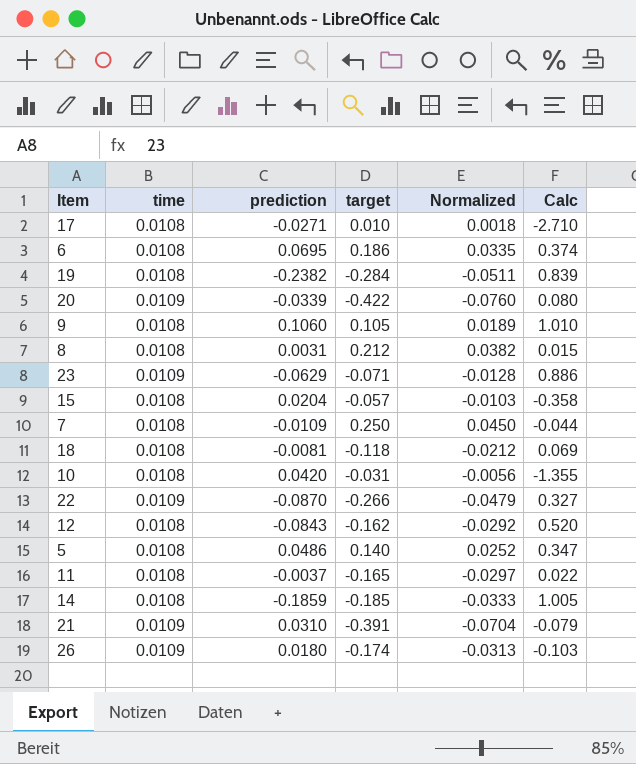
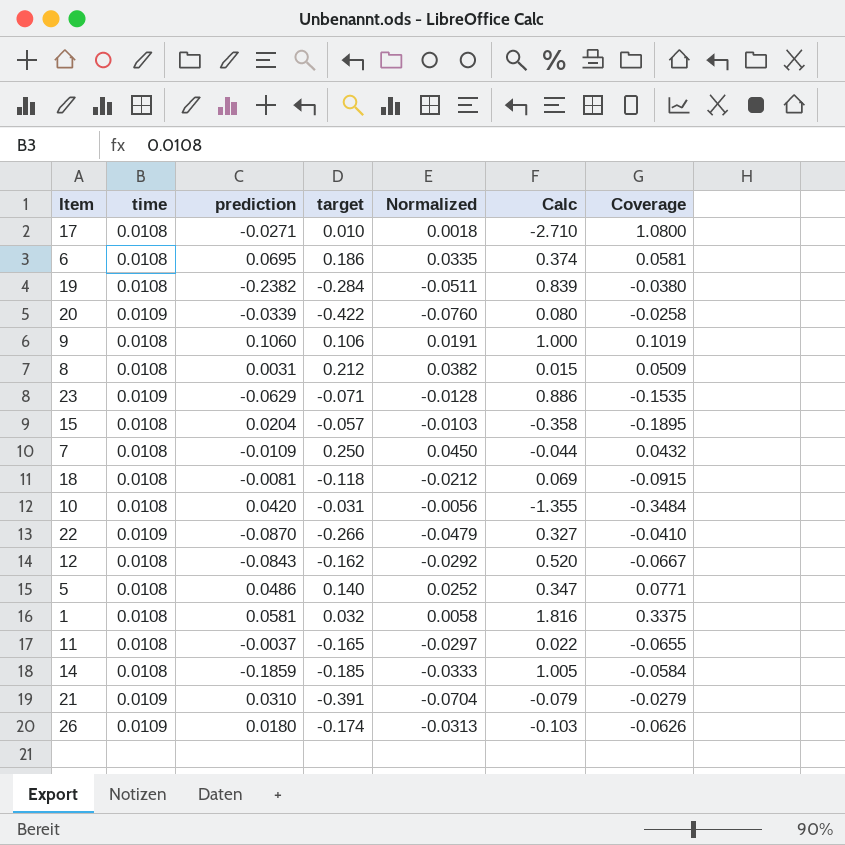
column Coverage | formula: none -> [time] / [target]
9 | target: 0.105 -> 0.106
9 | Normalized: 0.0189 -> 0.0191
9 | Calc: 1.010 -> 1.000
row 1: none -> 0.0108 | 0.0581 | 0.032 | 0.0058 | 1.816 | 0.3375

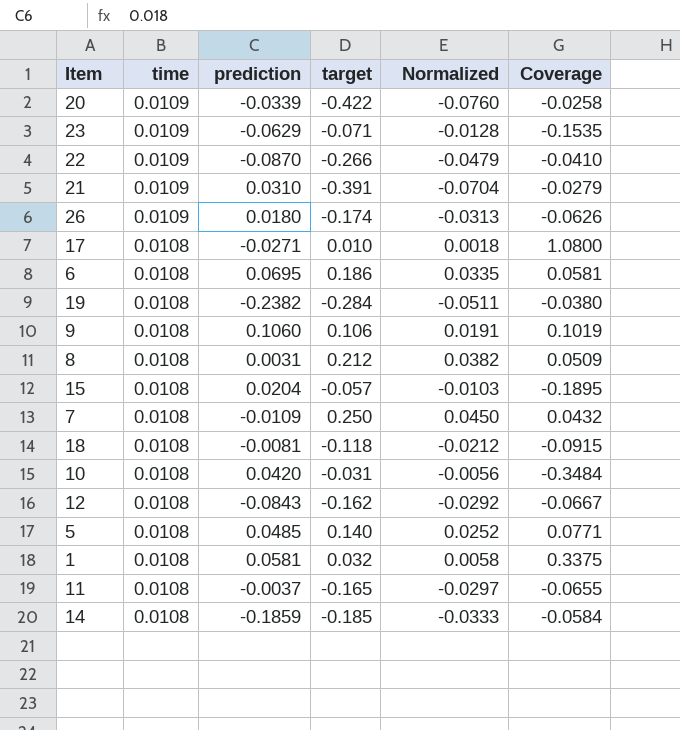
row order: none -> time descending
column Calc | formula: [prediction] / [target] -> none
5 | prediction: 0.0486 -> 0.0485

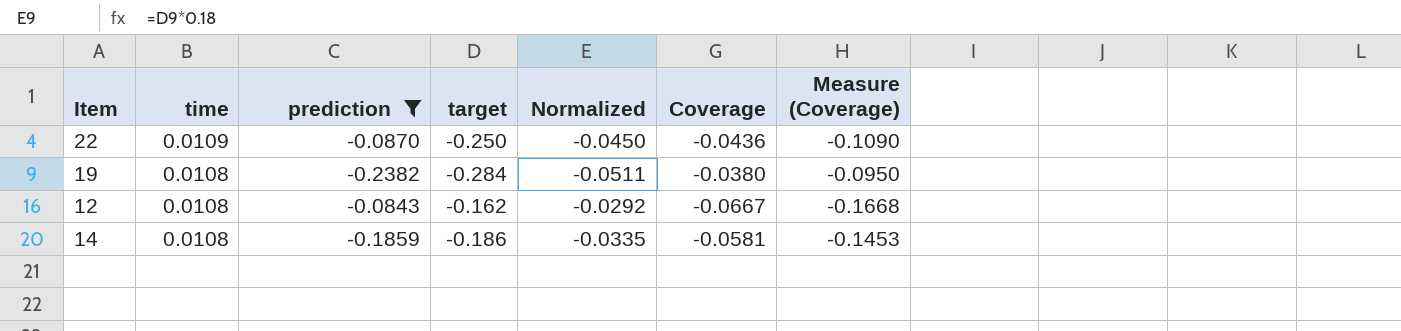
filter: none -> prediction <= -0.0843
column Measure (Coverage) | formula: none -> [Coverage] * 2.5
22 | target: -0.266 -> -0.250
22 | Normalized: -0.0479 -> -0.0450
22 | Coverage: -0.0410 -> -0.0436
14 | target: -0.185 -> -0.186
14 | Normalized: -0.0333 -> -0.0335
14 | Coverage: -0.0584 -> -0.0581

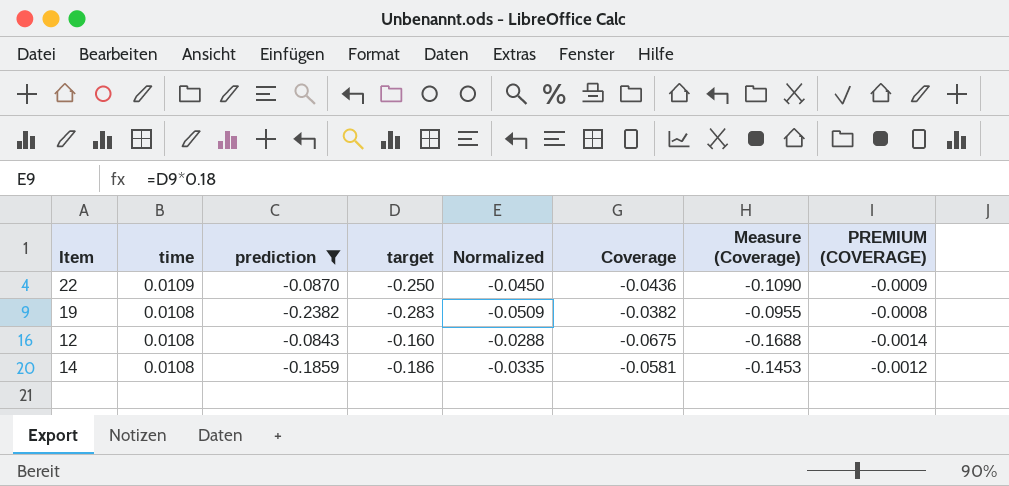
column PREMIUM (COVERAGE) | formula: none -> [Coverage] * 0.02
19 | target: -0.284 -> -0.283
19 | Normalized: -0.0511 -> -0.0509
19 | Coverage: -0.0380 -> -0.0382
19 | Measure (Coverage): -0.0950 -> -0.0955
12 | target: -0.162 -> -0.160
12 | Normalized: -0.0292 -> -0.0288
12 | Coverage: -0.0667 -> -0.0675
12 | Measure (Coverage): -0.1668 -> -0.1688

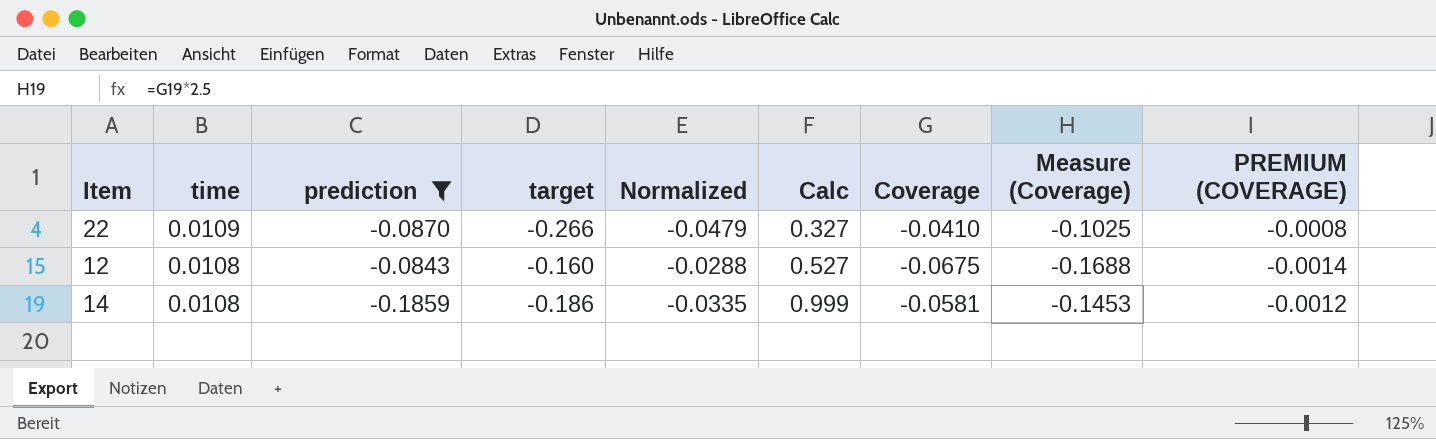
column Calc | formula: none -> [prediction] / [target]
row 19: 0.0108 | -0.2382 | -0.283 | -0.0509 | -0.0382 | -0.0955 | -0.0008 -> none
22 | target: -0.250 -> -0.266
22 | Normalized: -0.0450 -> -0.0479
22 | Coverage: -0.0436 -> -0.0410
22 | Measure (Coverage): -0.1090 -> -0.1025
22 | PREMIUM (COVERAGE): -0.0009 -> -0.0008

